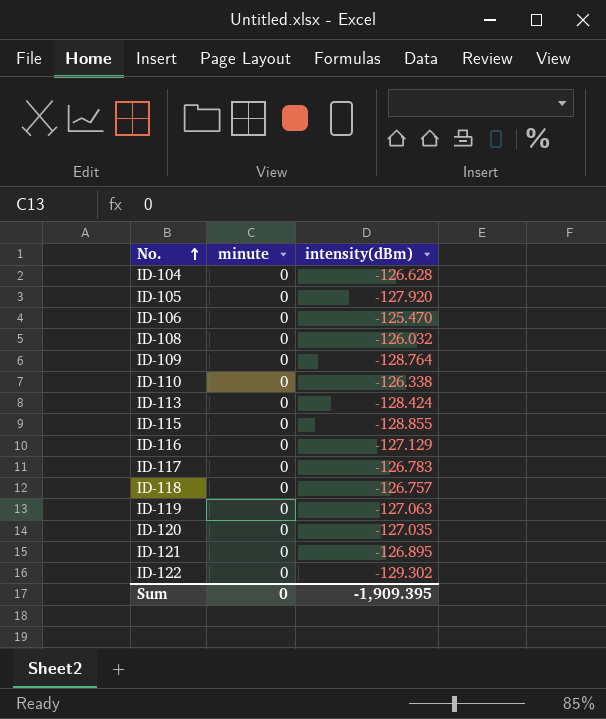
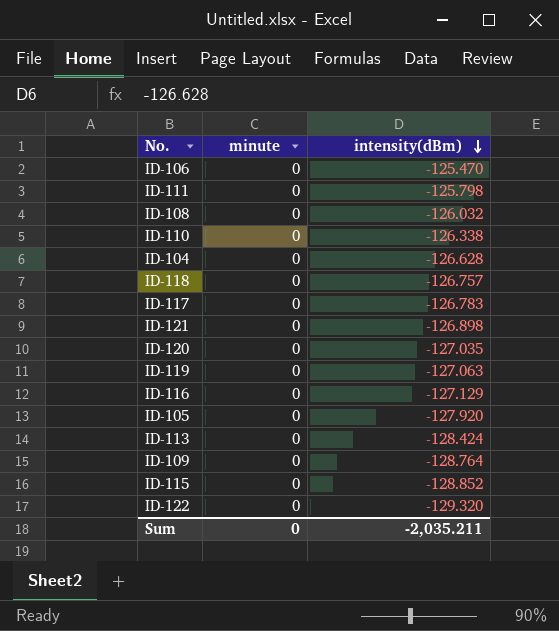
row order: No. ascending -> intensity(dBm) descending
row ID-111: none -> 0 | -125.798
ID-121 | intensity(dBm): -126.895 -> -126.898
ID-115 | intensity(dBm): -128.855 -> -128.852
ID-122 | intensity(dBm): -129.302 -> -129.320
Sum | intensity(dBm): -1,909.395 -> -2,035.211

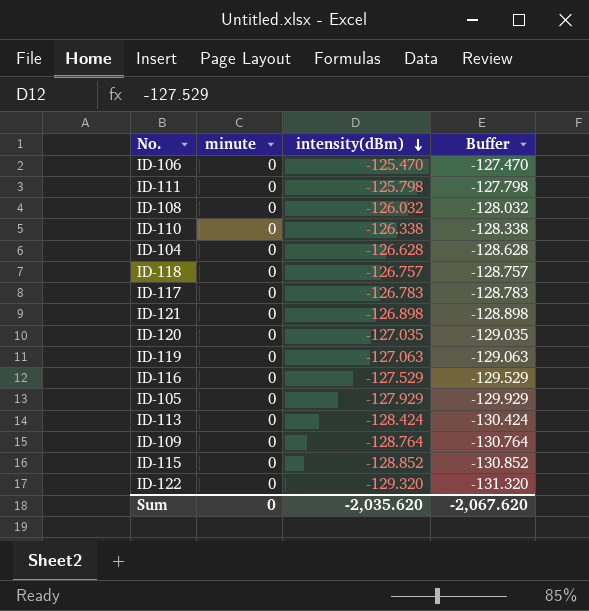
column Buffer | formula: none -> [intensity(dBm)] - 2
ID-116 | intensity(dBm): -127.129 -> -127.529
ID-105 | intensity(dBm): -127.920 -> -127.929
Sum | intensity(dBm): -2,035.211 -> -2,035.620

